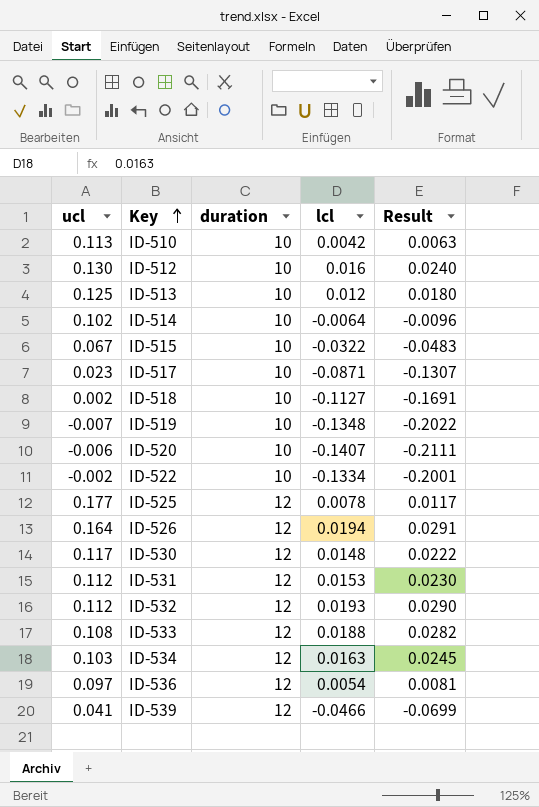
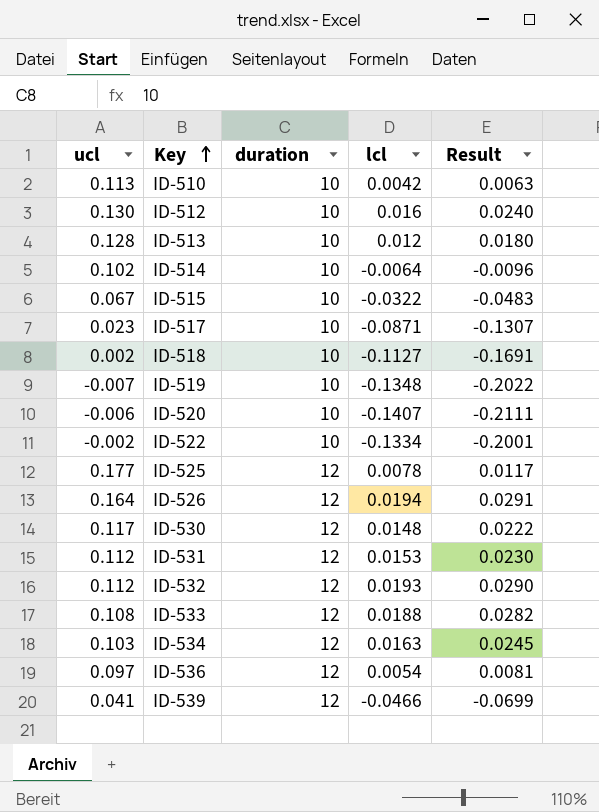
ID-513 | ucl: 0.125 -> 0.128

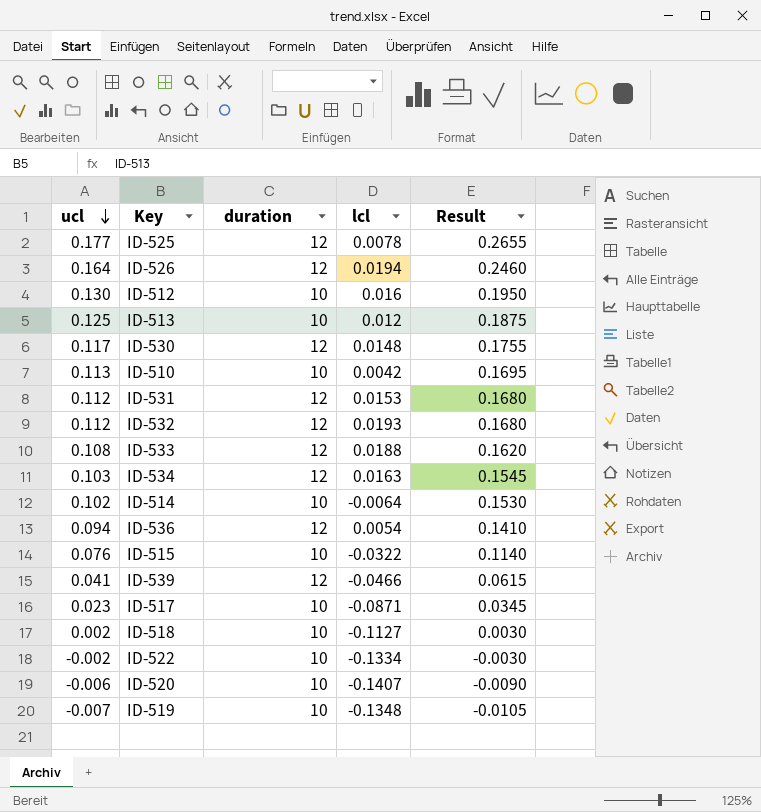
row order: Key ascending -> ucl descending
column Result | formula: [lcl] * 1.5 -> [ucl] * 1.5
ID-513 | ucl: 0.128 -> 0.125
ID-536 | ucl: 0.097 -> 0.094
ID-515 | ucl: 0.067 -> 0.076

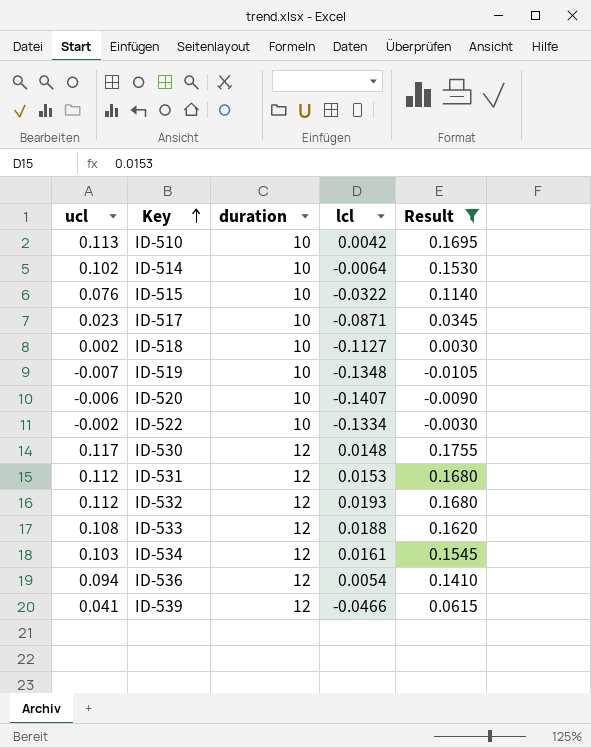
filter: none -> Result <= 0.1755
row order: ucl descending -> Key ascending
ID-534 | lcl: 0.0163 -> 0.0161

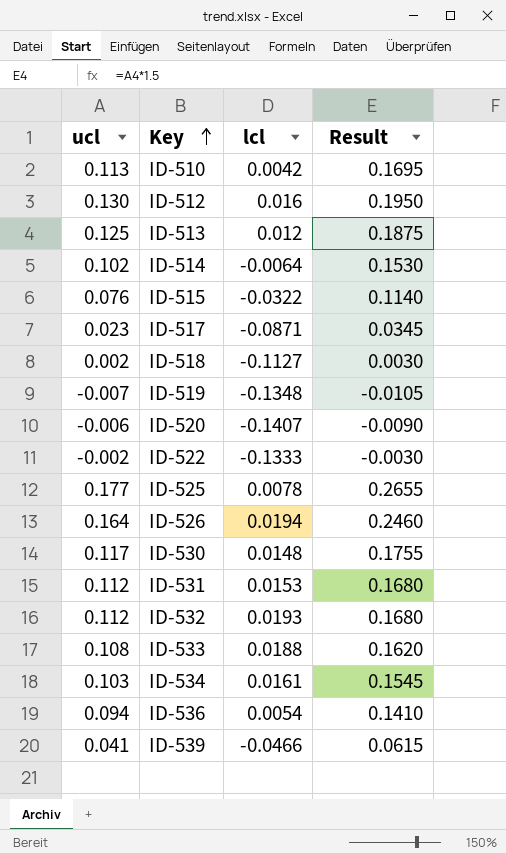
filter: Result <= 0.1755 -> none
column duration | position: 3 -> none
ID-522 | lcl: -0.1334 -> -0.1333

